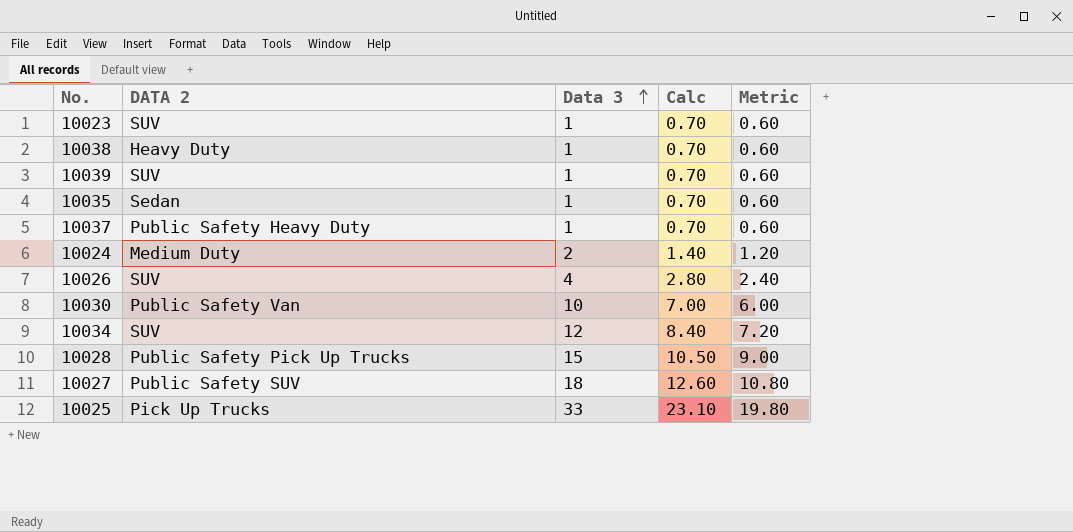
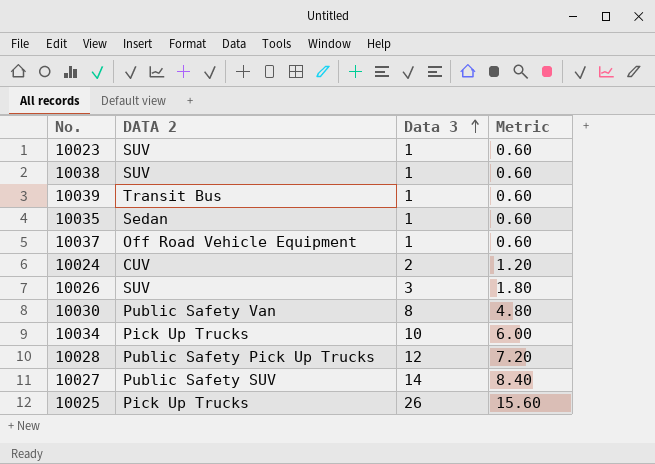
column Calc | formula: [Data 3] * 0.7 -> none
10038 | DATA 2: Heavy Duty -> SUV
10039 | DATA 2: SUV -> Transit Bus
10037 | DATA 2: Public Safety Heavy Duty -> Off Road Vehicle Equipment
10024 | DATA 2: Medium Duty -> CUV
10026 | Data 3: 4 -> 3
10026 | Metric: 2.40 -> 1.80
10030 | Data 3: 10 -> 8
10030 | Metric: 6.00 -> 4.80
10034 | DATA 2: SUV -> Pick Up Trucks
10034 | Data 3: 12 -> 10
10034 | Metric: 7.20 -> 6.00
10028 | Data 3: 15 -> 12
10028 | Metric: 9.00 -> 7.20
10027 | Data 3: 18 -> 14
10027 | Metric: 10.80 -> 8.40
10025 | Data 3: 33 -> 26
10025 | Metric: 19.80 -> 15.60

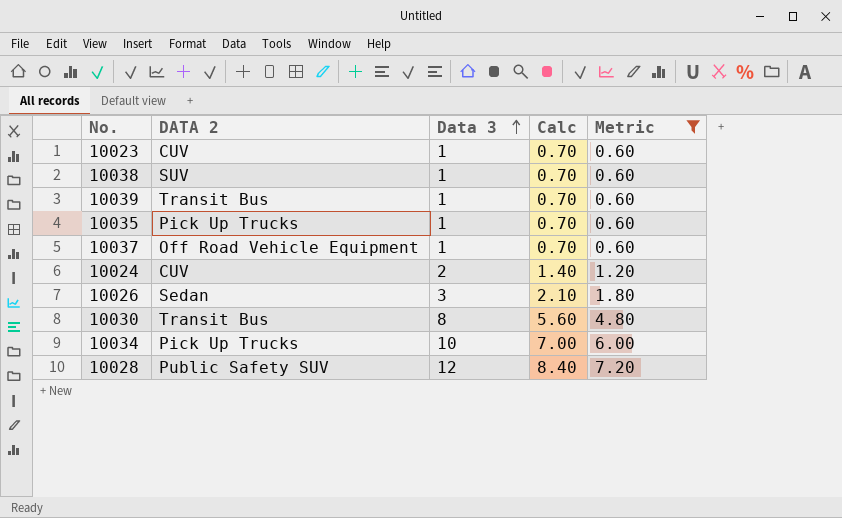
filter: none -> Metric <= 7.20
column Calc | formula: none -> [Data 3] * 0.7
10023 | DATA 2: SUV -> CUV
10035 | DATA 2: Sedan -> Pick Up Trucks
10026 | DATA 2: SUV -> Sedan
10030 | DATA 2: Public Safety Van -> Transit Bus
10028 | DATA 2: Public Safety Pick Up Trucks -> Public Safety SUV

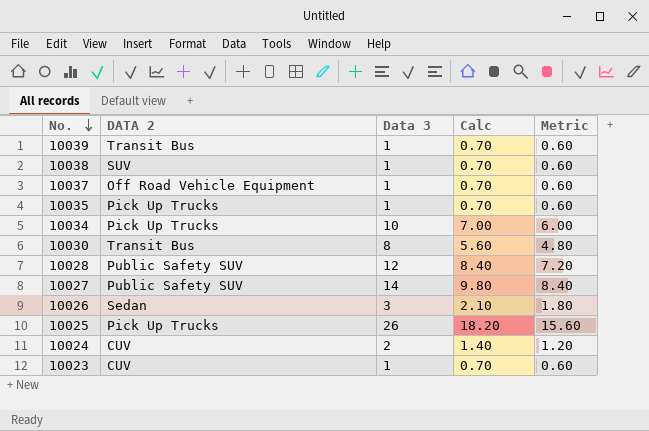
filter: Metric <= 7.20 -> none
row order: Data 3 ascending -> No. descending

